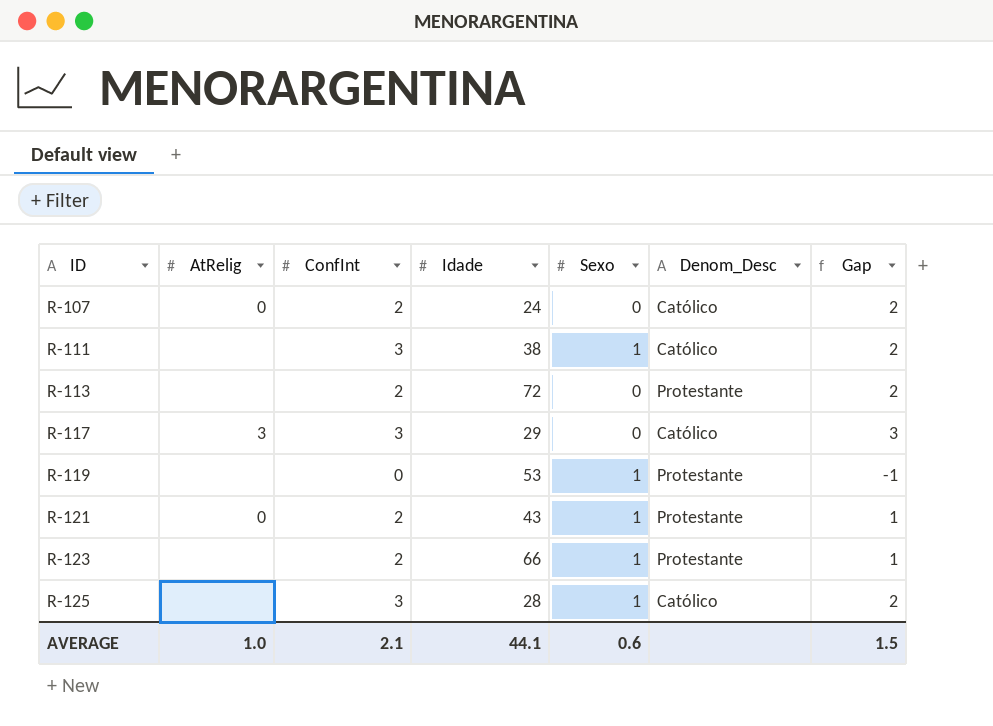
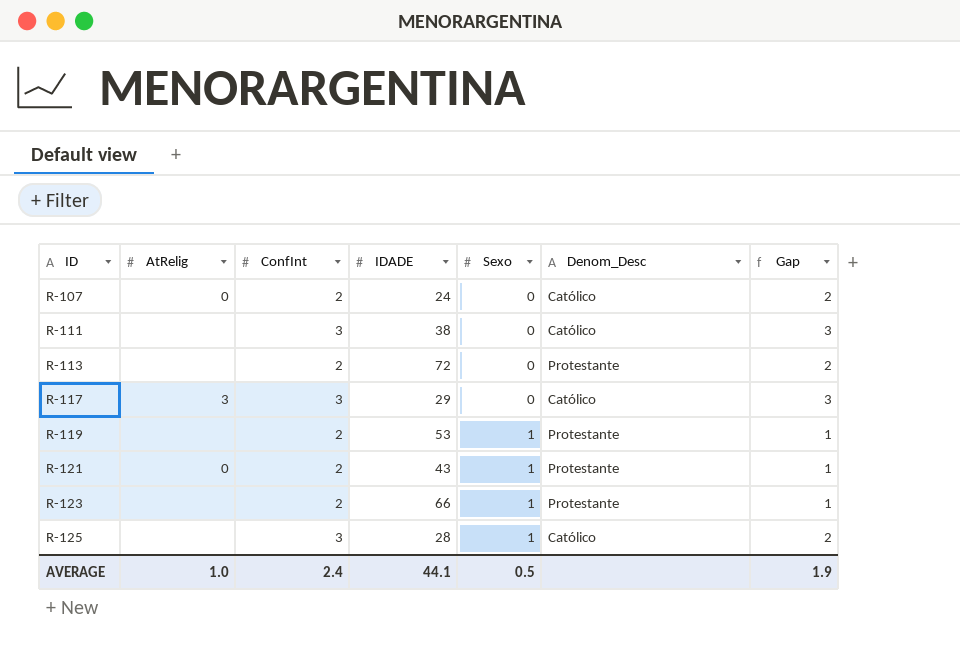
column name: Idade -> IDADE
R-111 | Sexo: 1 -> 0
R-111 | Gap: 2 -> 3
R-119 | ConfInt: 0 -> 2
R-119 | Gap: -1 -> 1
AVERAGE | ConfInt: 2.1 -> 2.4
AVERAGE | Sexo: 0.6 -> 0.5
AVERAGE | Gap: 1.5 -> 1.9

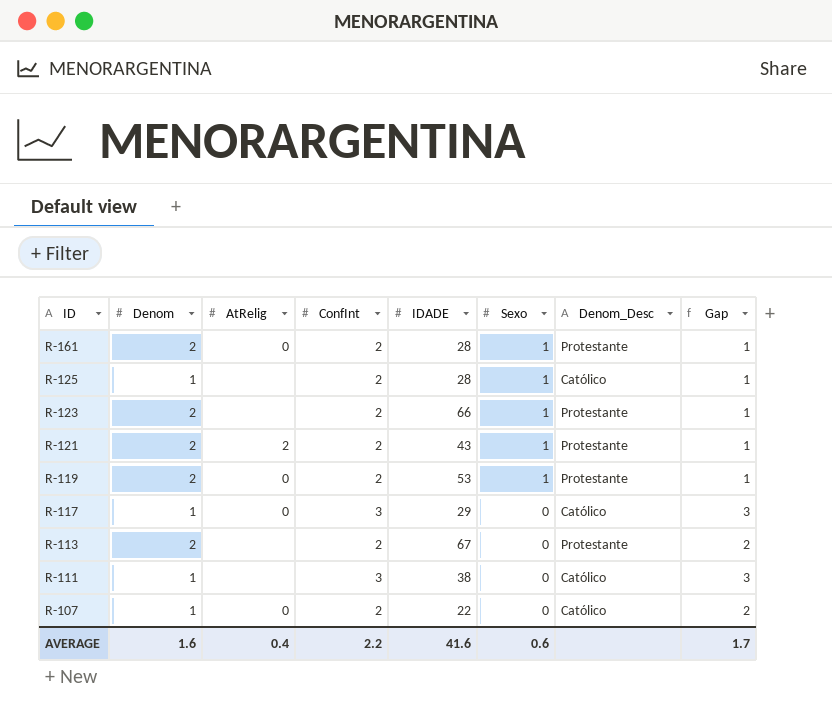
row order: ID ascending -> ID descending
column Denom | position: none -> 2
row R-161: none -> 2 | 0 | 2 | 28 | 1 | Protestante | 1
R-125 | ConfInt: 3 -> 2
R-125 | Gap: 2 -> 1
R-121 | AtRelig: 0 -> 2
R-119 | AtRelig: none -> 0
R-117 | AtRelig: 3 -> 0
R-113 | IDADE: 72 -> 67
R-107 | IDADE: 24 -> 22
AVERAGE | AtRelig: 1.0 -> 0.4
AVERAGE | ConfInt: 2.4 -> 2.2
AVERAGE | IDADE: 44.1 -> 41.6
AVERAGE | Sexo: 0.5 -> 0.6
AVERAGE | Gap: 1.9 -> 1.7

